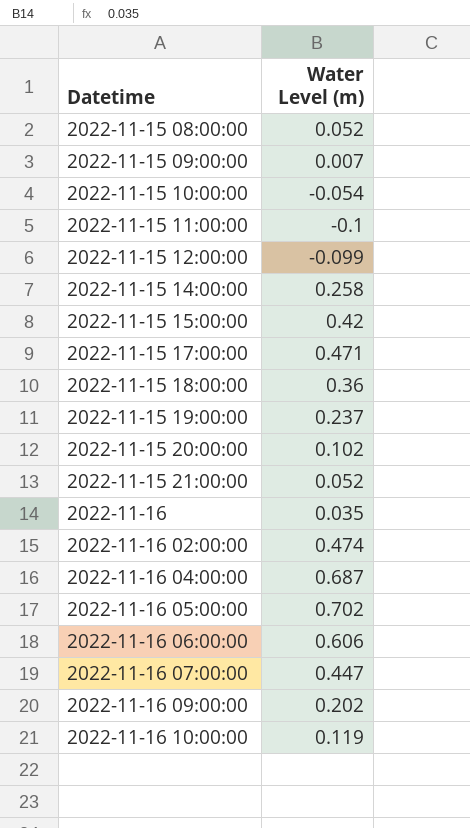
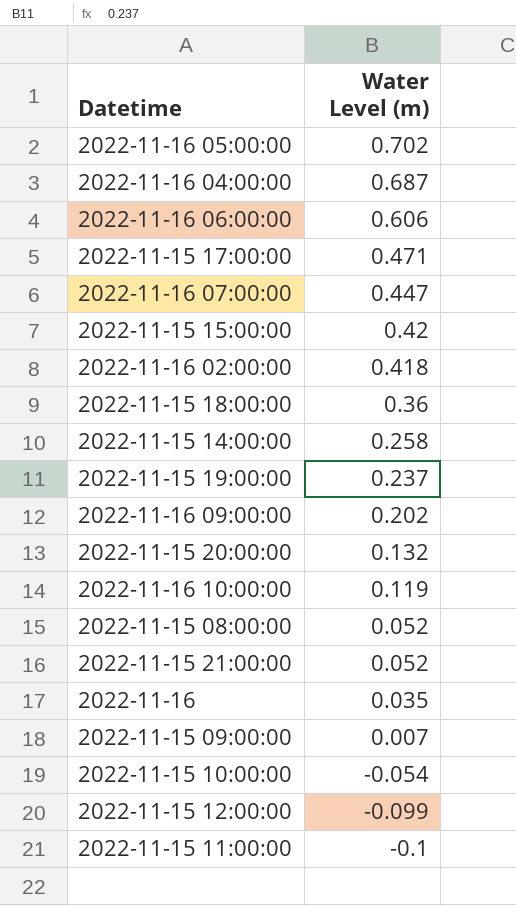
row order: Datetime ascending -> Water Level (m) descending
2022-11-16 02:00:00 | Water Level (m): 0.474 -> 0.418
2022-11-15 20:00:00 | Water Level (m): 0.102 -> 0.132

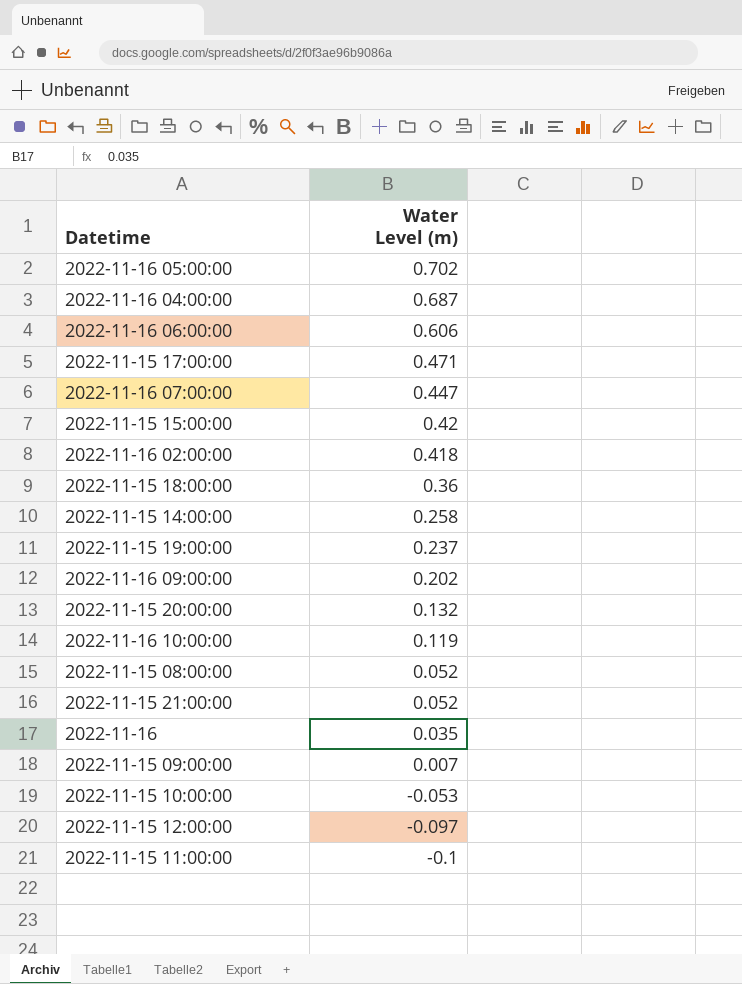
2022-11-15 10:00:00 | Water Level (m): -0.054 -> -0.053
2022-11-15 12:00:00 | Water Level (m): -0.099 -> -0.097

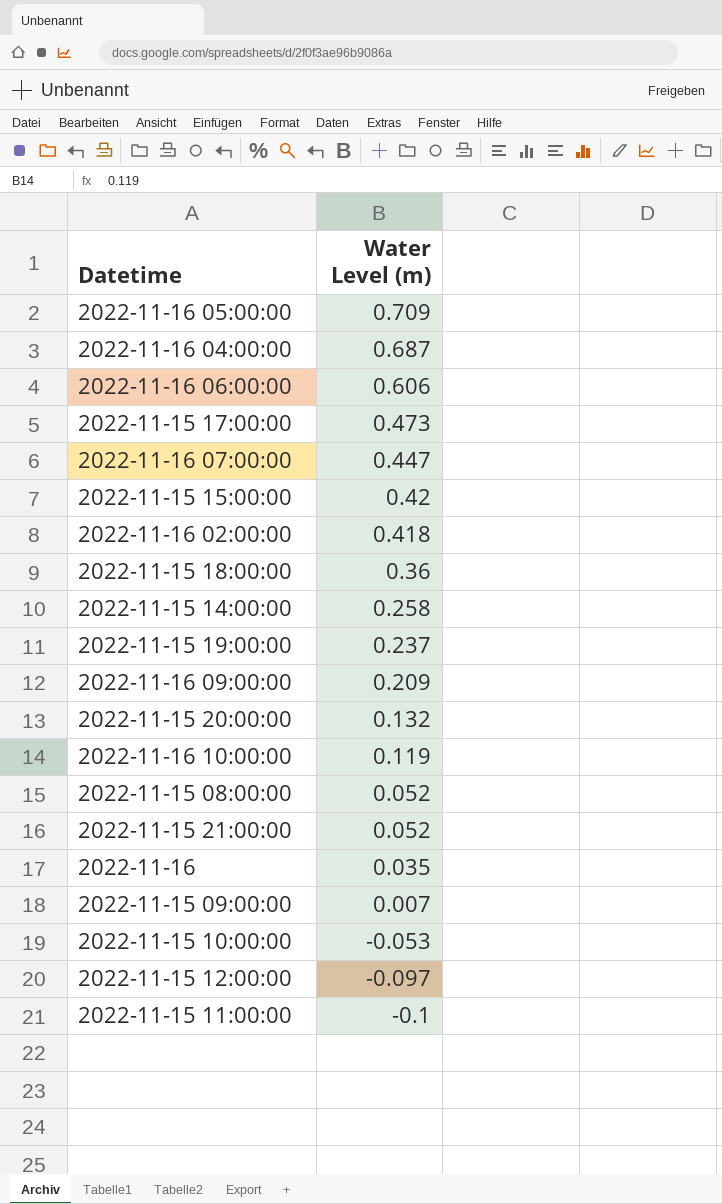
2022-11-16 05:00:00 | Water Level (m): 0.702 -> 0.709
2022-11-15 17:00:00 | Water Level (m): 0.471 -> 0.473
2022-11-16 09:00:00 | Water Level (m): 0.202 -> 0.209

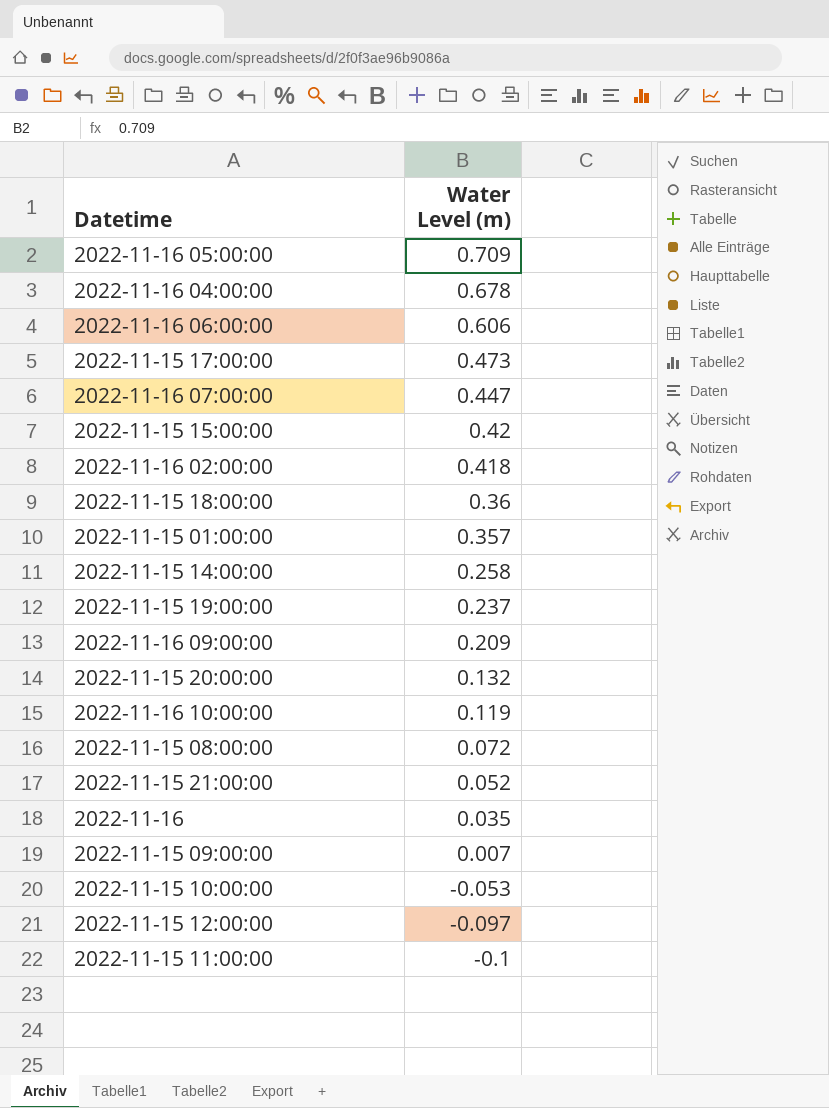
2022-11-16 04:00:00 | Water Level (m): 0.687 -> 0.678
row 2022-11-15 01:00:00: none -> 0.357
2022-11-15 08:00:00 | Water Level (m): 0.052 -> 0.072

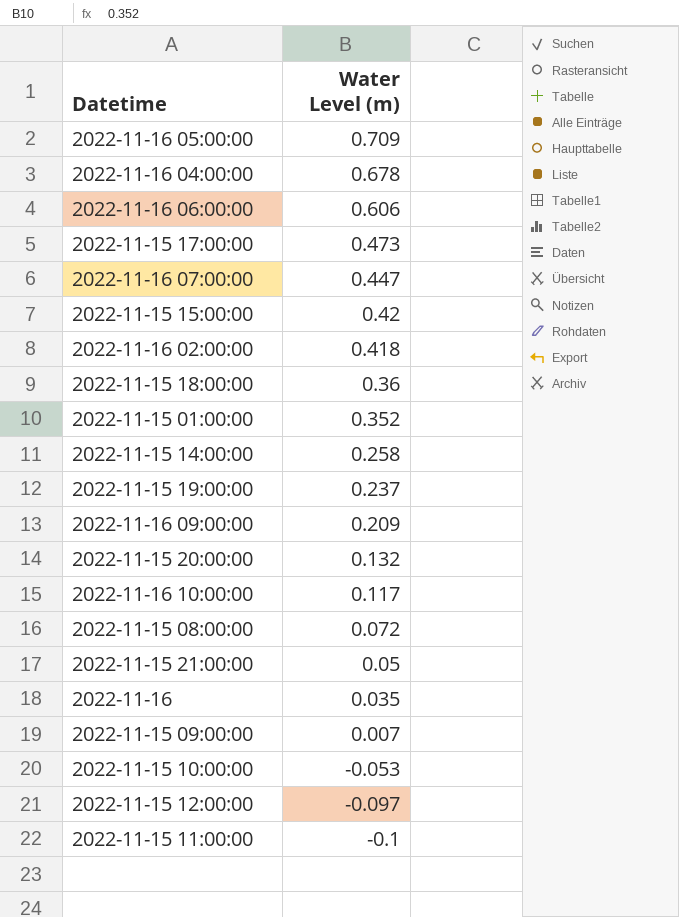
2022-11-15 01:00:00 | Water Level (m): 0.357 -> 0.352
2022-11-16 10:00:00 | Water Level (m): 0.119 -> 0.117
2022-11-15 21:00:00 | Water Level (m): 0.052 -> 0.05

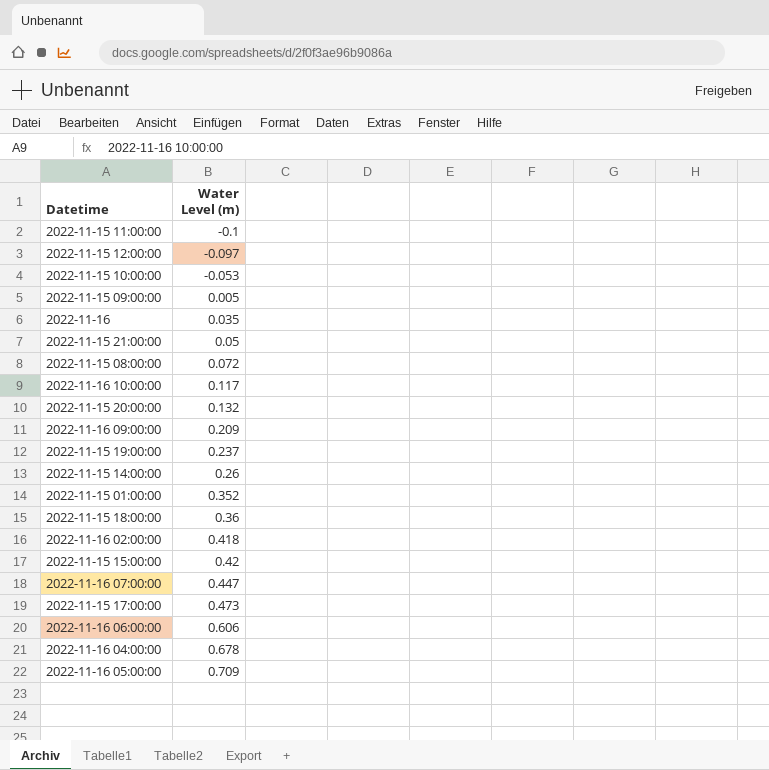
row order: Water Level (m) descending -> Water Level (m) ascending
2022-11-15 09:00:00 | Water Level (m): 0.007 -> 0.005
2022-11-15 14:00:00 | Water Level (m): 0.258 -> 0.26

